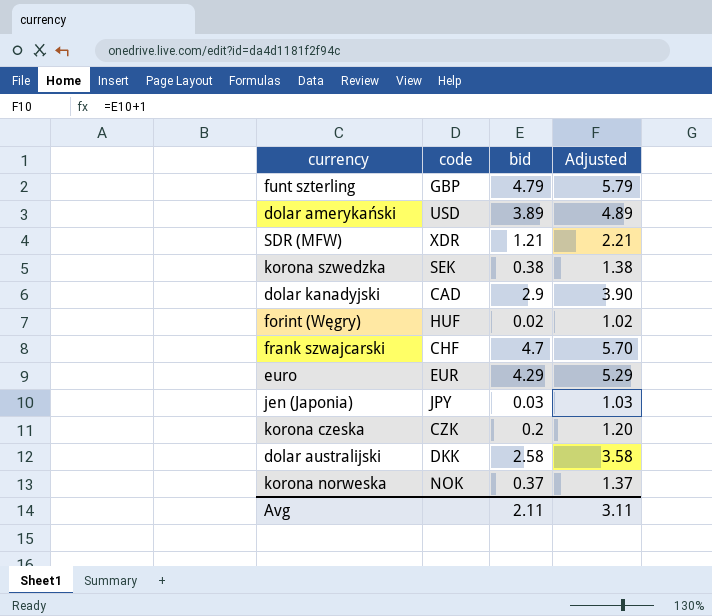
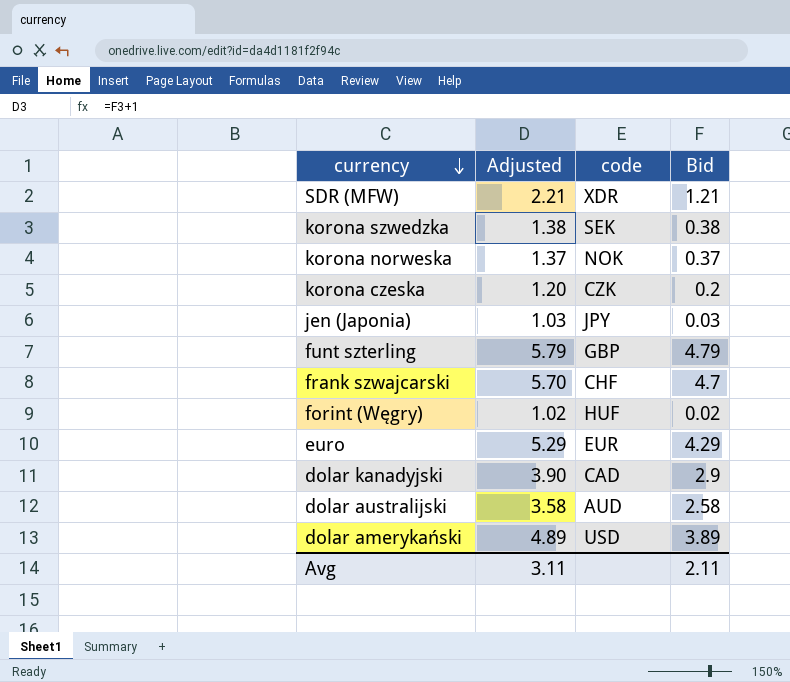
row order: none -> currency descending
column Adjusted | position: 4 -> 2
column name: bid -> Bid
dolar australijski | code: DKK -> AUD

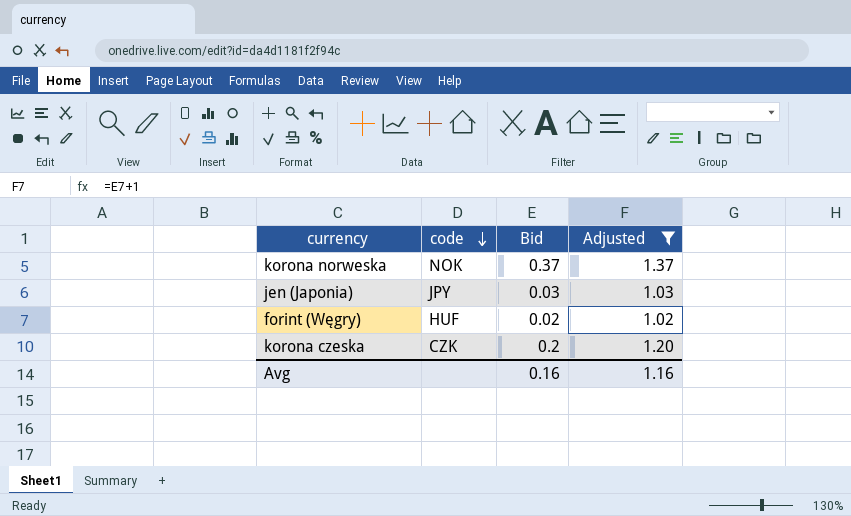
filter: none -> Adjusted <= 1.37
row order: currency descending -> code descending
column Adjusted | position: 2 -> 4
Avg | Bid: 2.11 -> 0.16
Avg | Adjusted: 3.11 -> 1.16

